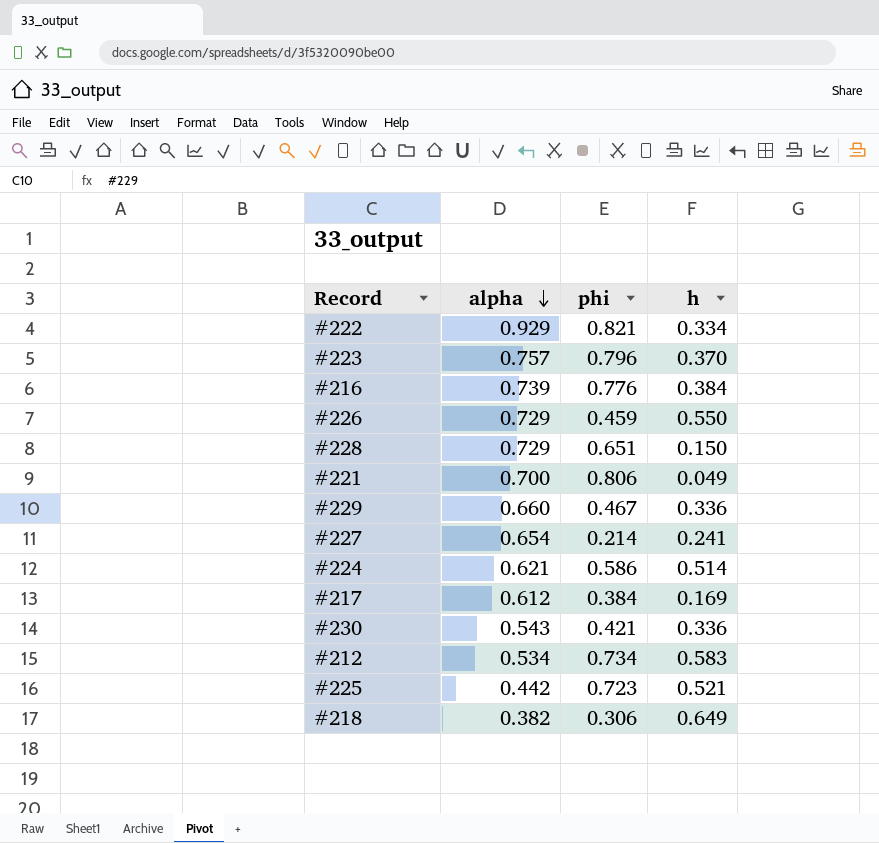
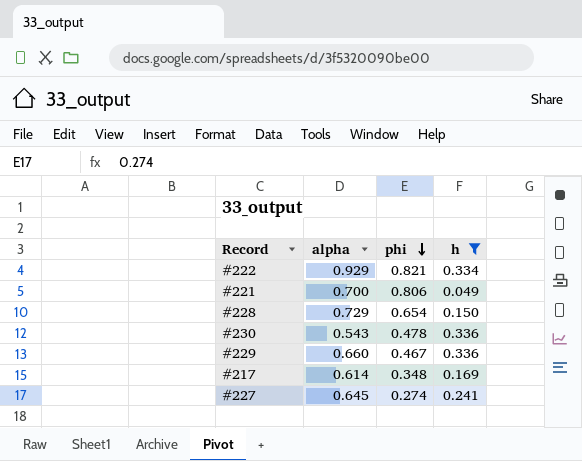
filter: none -> h <= 0.336
row order: alpha descending -> phi descending
#228 | phi: 0.651 -> 0.654
#230 | phi: 0.421 -> 0.478
#217 | alpha: 0.612 -> 0.614
#217 | phi: 0.384 -> 0.348
#227 | alpha: 0.654 -> 0.645
#227 | phi: 0.214 -> 0.274

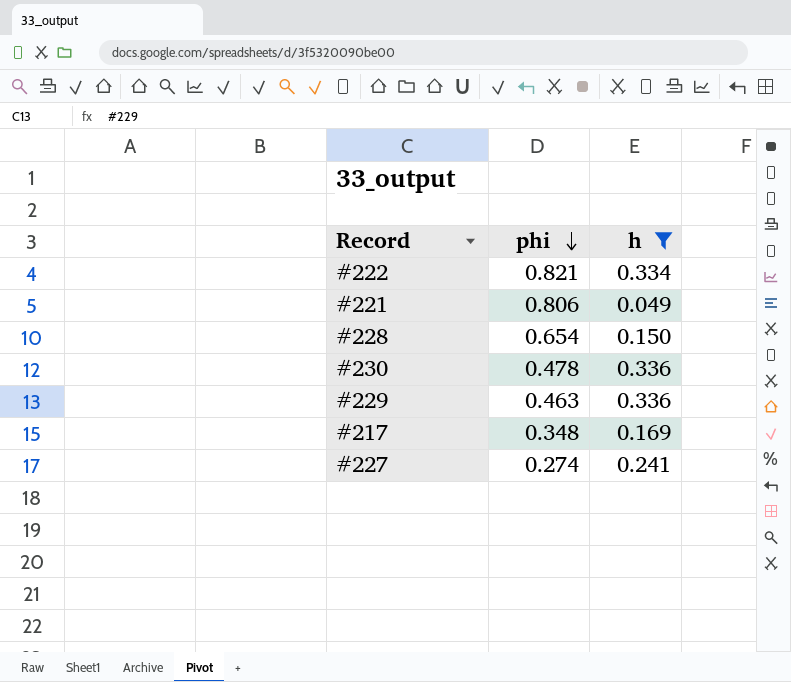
column alpha | position: 2 -> none
#229 | phi: 0.467 -> 0.463

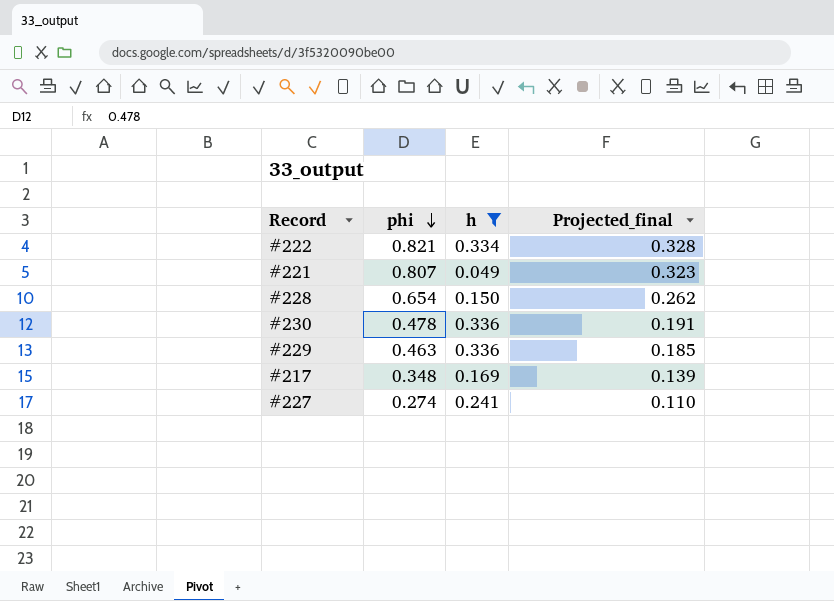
column Projected_final | formula: none -> [phi] * 0.4
#221 | phi: 0.806 -> 0.807

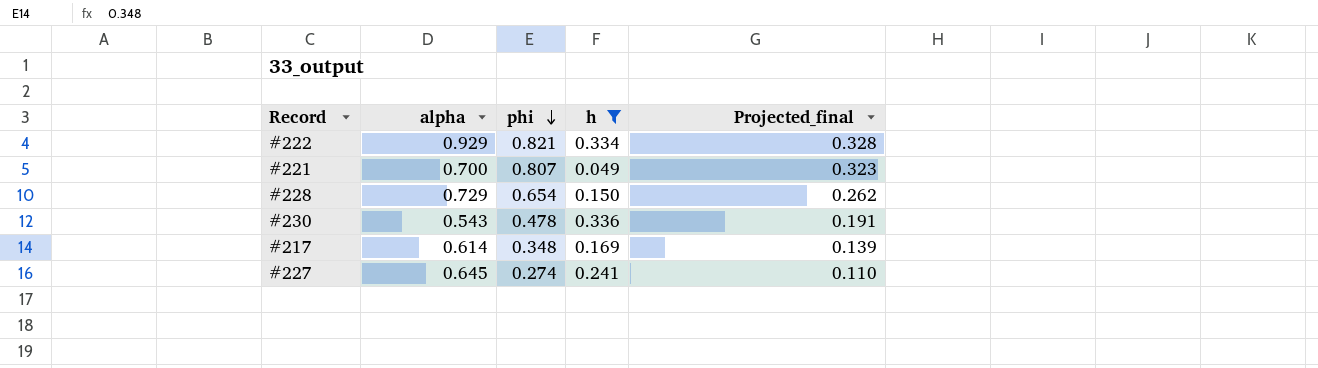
column alpha | position: none -> 2
row #229: 0.463 | 0.336 | 0.185 -> none

